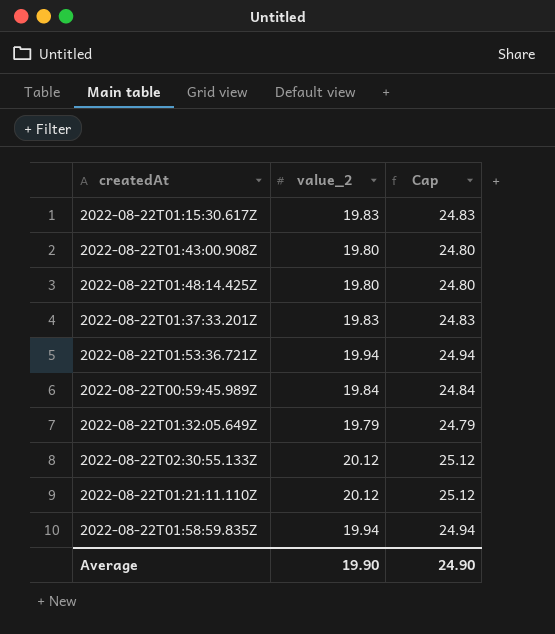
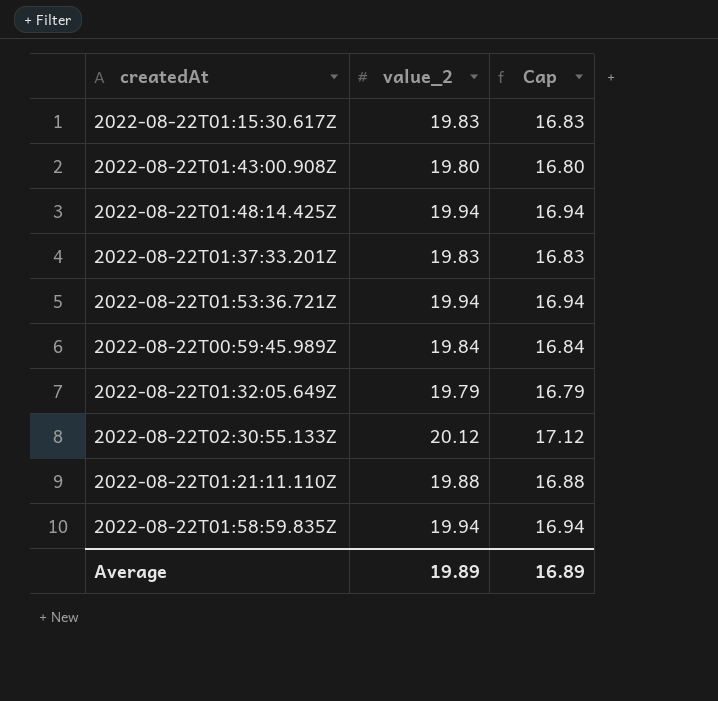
column Cap | formula: [value_2] + 5 -> [value_2] - 3
2022-08-22T01:48:14.425Z | value_2: 19.80 -> 19.94
2022-08-22T01:21:11.110Z | value_2: 20.12 -> 19.88
Average | value_2: 19.90 -> 19.89
Average | Cap: 24.90 -> 16.89

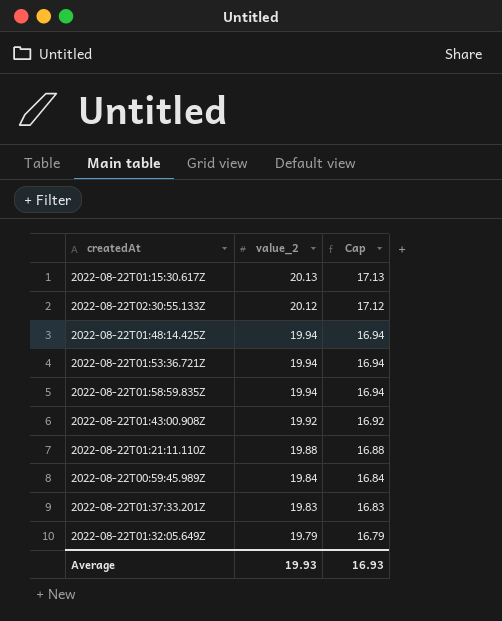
row order: none -> value_2 descending
2022-08-22T01:15:30.617Z | value_2: 19.83 -> 20.13
2022-08-22T01:15:30.617Z | Cap: 16.83 -> 17.13
2022-08-22T01:43:00.908Z | value_2: 19.80 -> 19.92
2022-08-22T01:43:00.908Z | Cap: 16.80 -> 16.92
Average | value_2: 19.89 -> 19.93
Average | Cap: 16.89 -> 16.93

